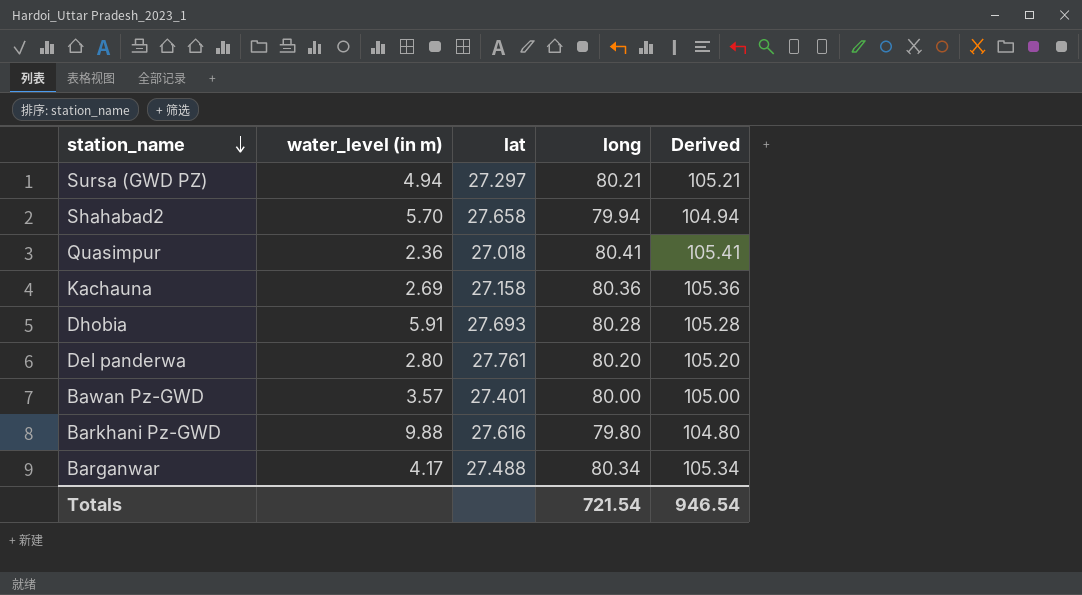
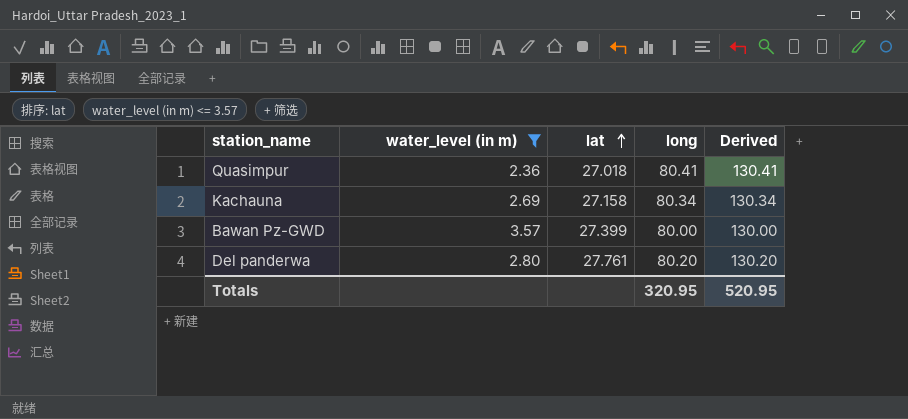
filter: none -> water_level (in m) <= 3.57
row order: station_name descending -> lat ascending
column Derived | formula: [long] + 25 -> [long] + 50
Kachauna | long: 80.36 -> 80.34
Bawan Pz-GWD | lat: 27.401 -> 27.399
Totals | long: 721.54 -> 320.95
Totals | Derived: 946.54 -> 520.95

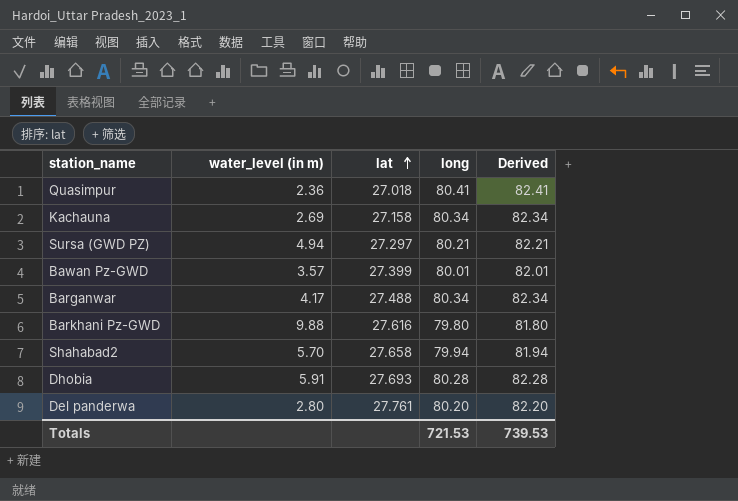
filter: water_level (in m) <= 3.57 -> none
column Derived | formula: [long] + 50 -> [long] + 2
Bawan Pz-GWD | long: 80.00 -> 80.01
Totals | long: 320.95 -> 721.53
Totals | Derived: 520.95 -> 739.53

